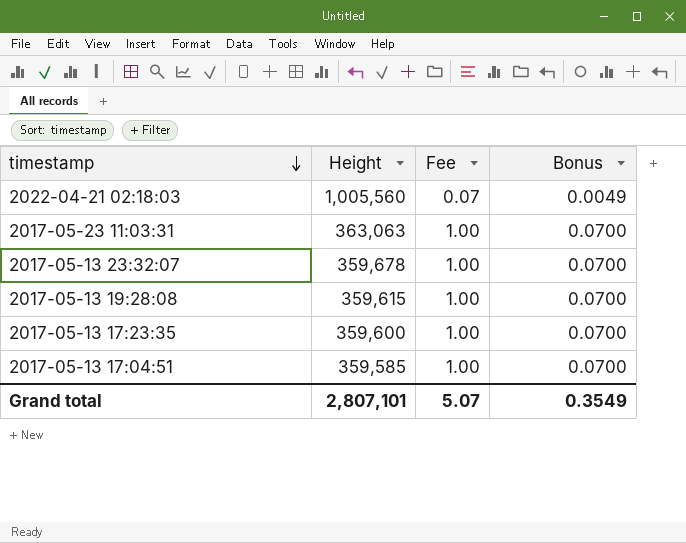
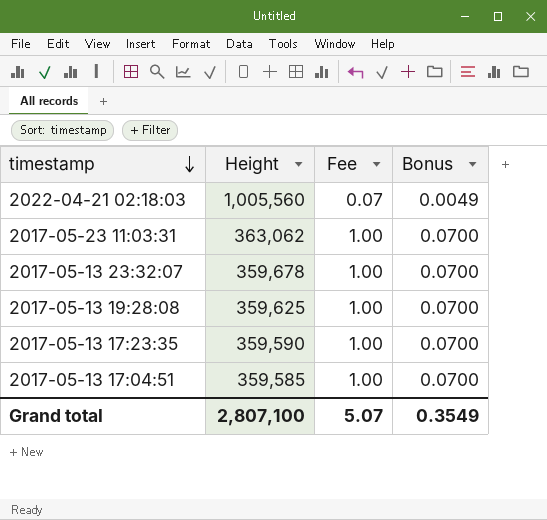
2017-05-23 11:03:31 | Height: 363,063 -> 363,062
2017-05-13 19:28:08 | Height: 359,615 -> 359,625
2017-05-13 17:23:35 | Height: 359,600 -> 359,590
Grand total | Height: 2,807,101 -> 2,807,100

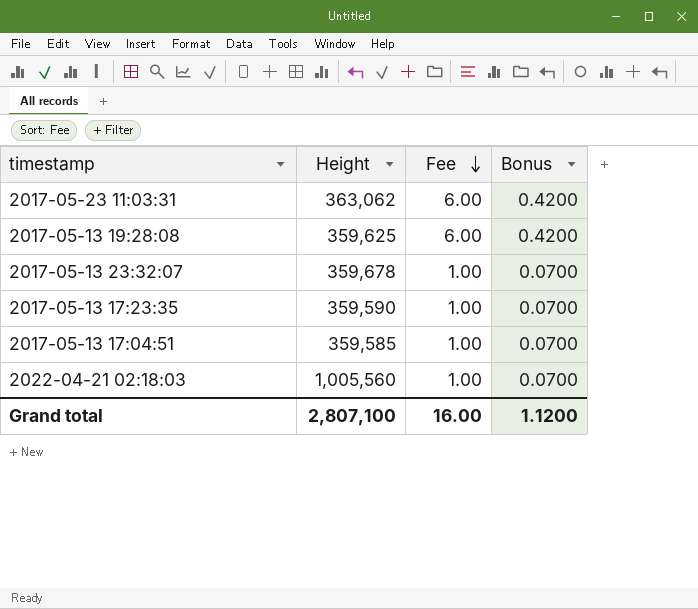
row order: timestamp descending -> Fee descending
2017-05-23 11:03:31 | Fee: 1.00 -> 6.00
2017-05-23 11:03:31 | Bonus: 0.0700 -> 0.4200
2017-05-13 19:28:08 | Fee: 1.00 -> 6.00
2017-05-13 19:28:08 | Bonus: 0.0700 -> 0.4200
2022-04-21 02:18:03 | Fee: 0.07 -> 1.00
2022-04-21 02:18:03 | Bonus: 0.0049 -> 0.0700
Grand total | Fee: 5.07 -> 16.00
Grand total | Bonus: 0.3549 -> 1.1200

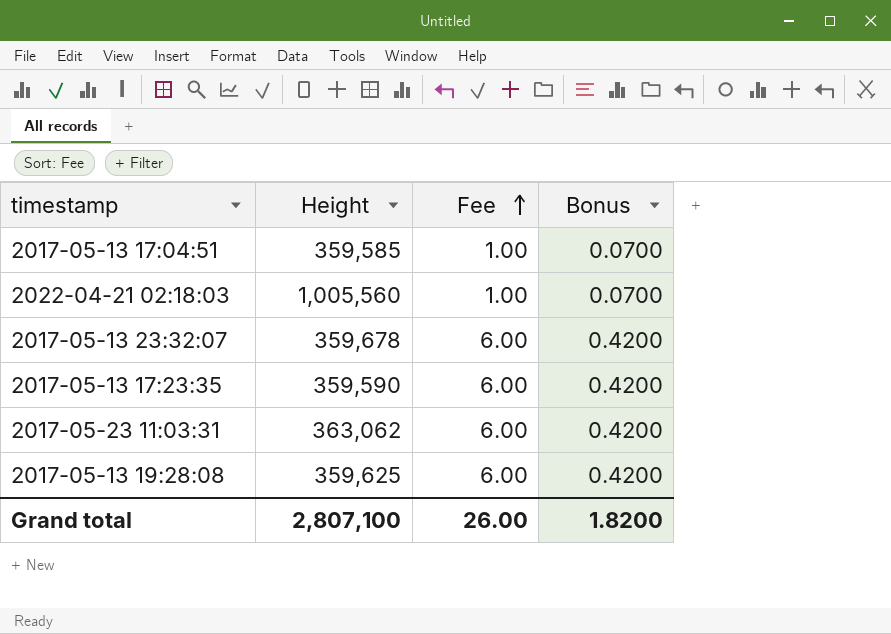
row order: Fee descending -> Fee ascending
2017-05-13 23:32:07 | Fee: 1.00 -> 6.00
2017-05-13 23:32:07 | Bonus: 0.0700 -> 0.4200
2017-05-13 17:23:35 | Fee: 1.00 -> 6.00
2017-05-13 17:23:35 | Bonus: 0.0700 -> 0.4200
Grand total | Fee: 16.00 -> 26.00
Grand total | Bonus: 1.1200 -> 1.8200

